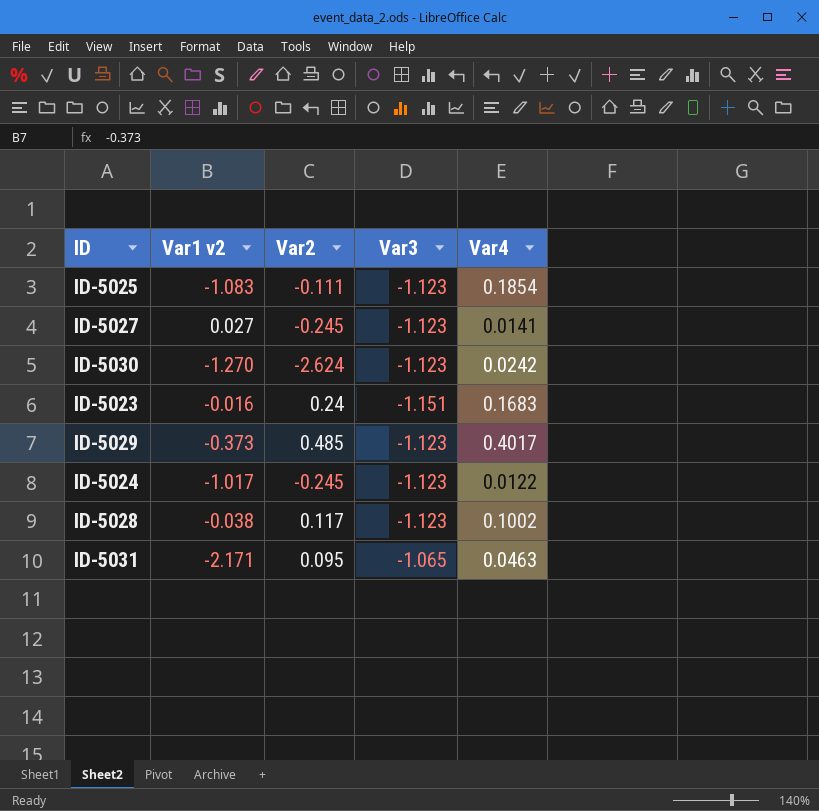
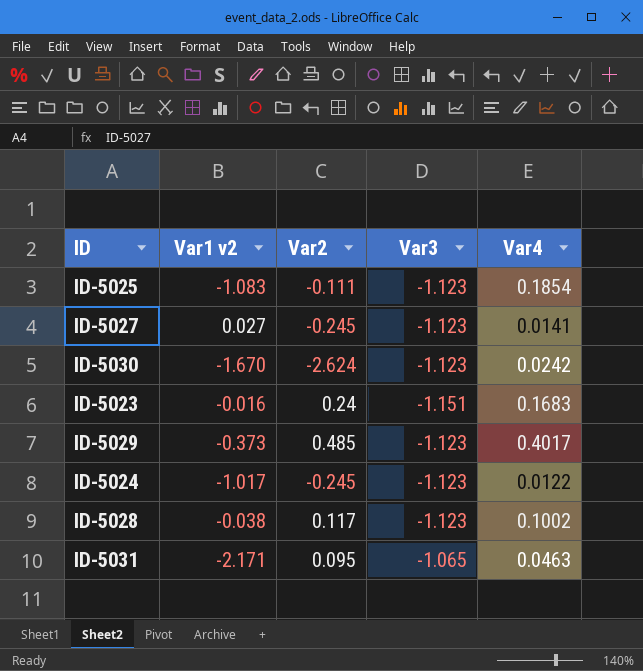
ID-5030 | Var1 v2: -1.270 -> -1.670

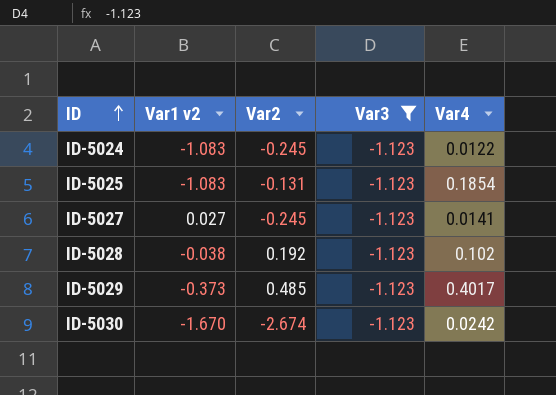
filter: none -> Var3 = -1.123
row order: none -> ID ascending
ID-5024 | Var1 v2: -1.017 -> -1.083
ID-5025 | Var2: -0.111 -> -0.131
ID-5028 | Var2: 0.117 -> 0.192
ID-5028 | Var4: 0.1002 -> 0.102
ID-5030 | Var2: -2.624 -> -2.674

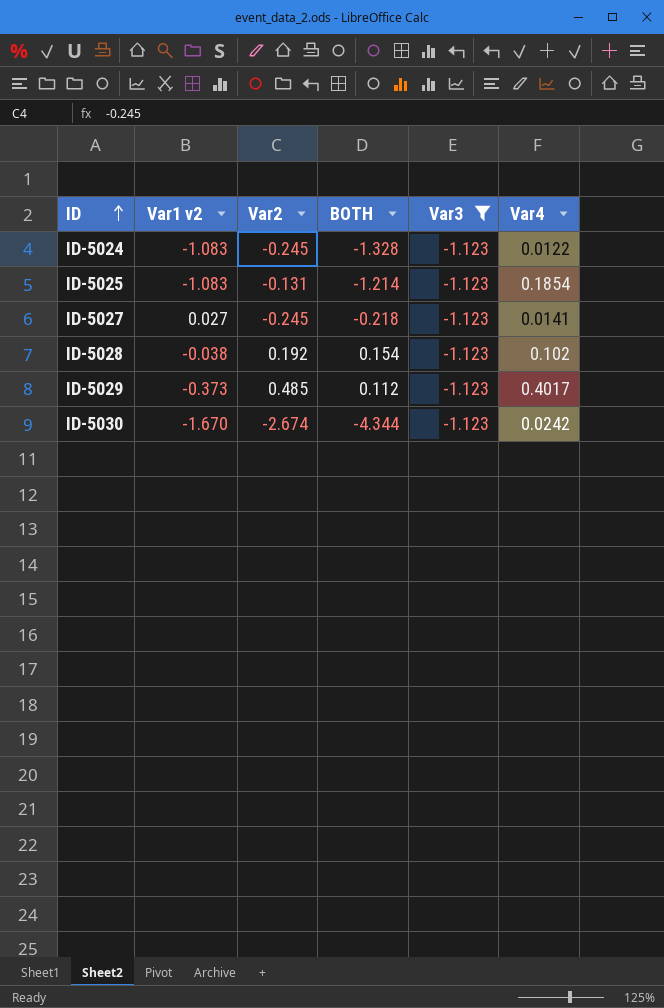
column BOTH | formula: none -> [Var1 v2] + [Var2]

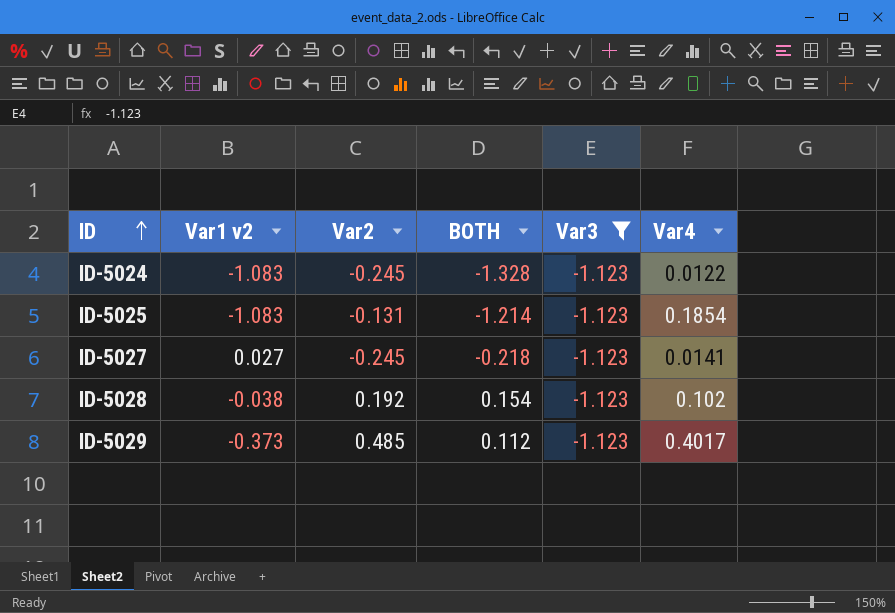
row ID-5030: -1.670 | -2.674 | -4.344 | -1.123 | 0.0242 -> none

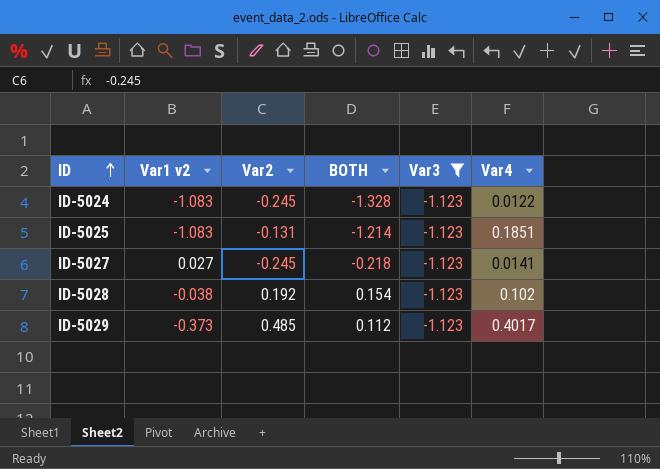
ID-5025 | Var4: 0.1854 -> 0.1851

